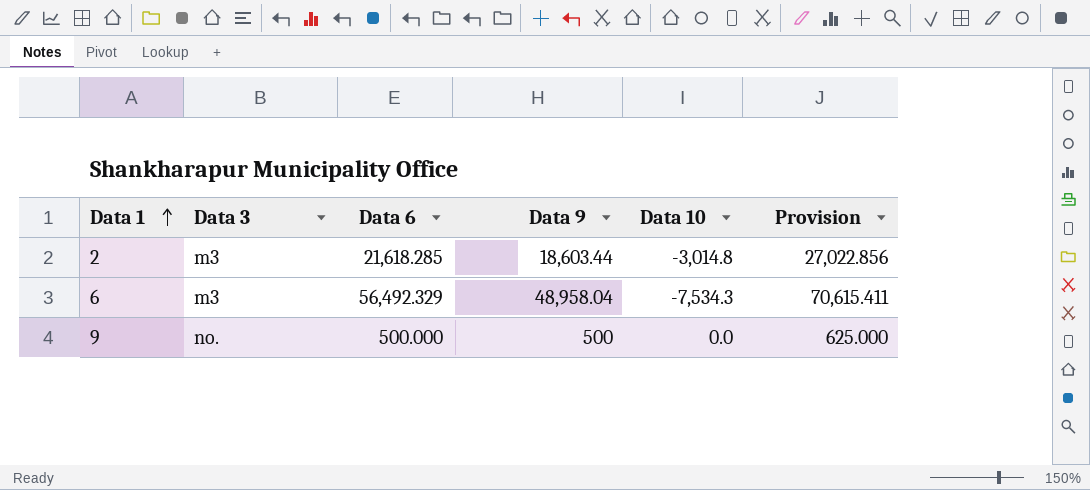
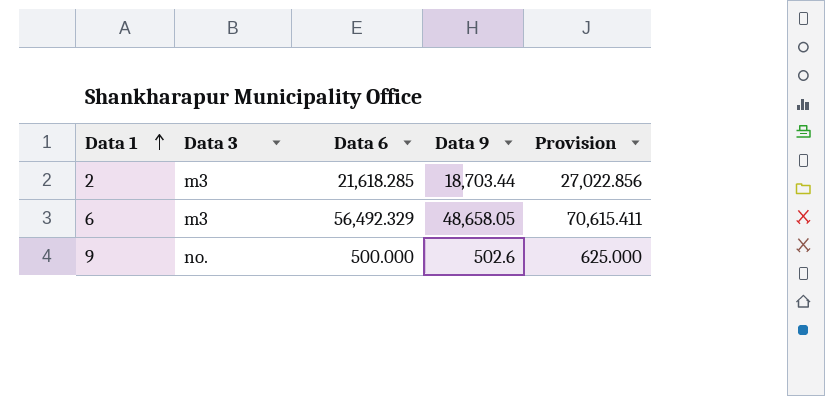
column Data 10 | formula: [Data 9] - [Data 6] -> none
2 | Data 9: 18,603.44 -> 18,703.44
6 | Data 9: 48,958.04 -> 48,658.05
9 | Data 9: 500 -> 502.6

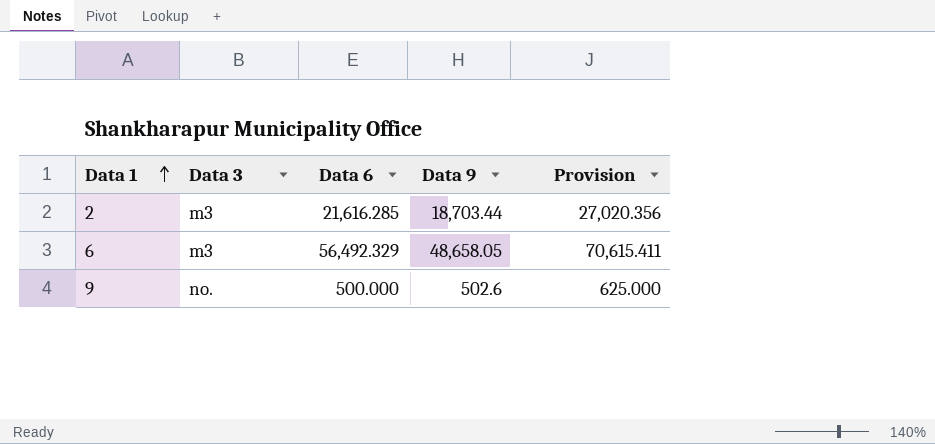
2 | Data 6: 21,618.285 -> 21,616.285
2 | Provision: 27,022.856 -> 27,020.356

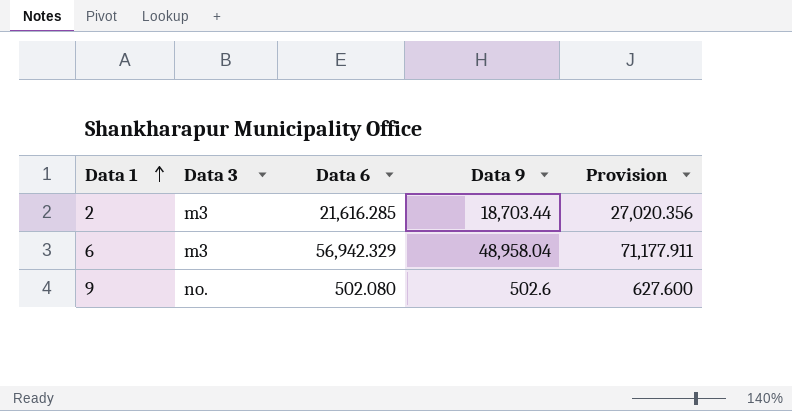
6 | Data 6: 56,492.329 -> 56,942.329
6 | Data 9: 48,658.05 -> 48,958.04
6 | Provision: 70,615.411 -> 71,177.911
9 | Data 6: 500.000 -> 502.080
9 | Provision: 625.000 -> 627.600

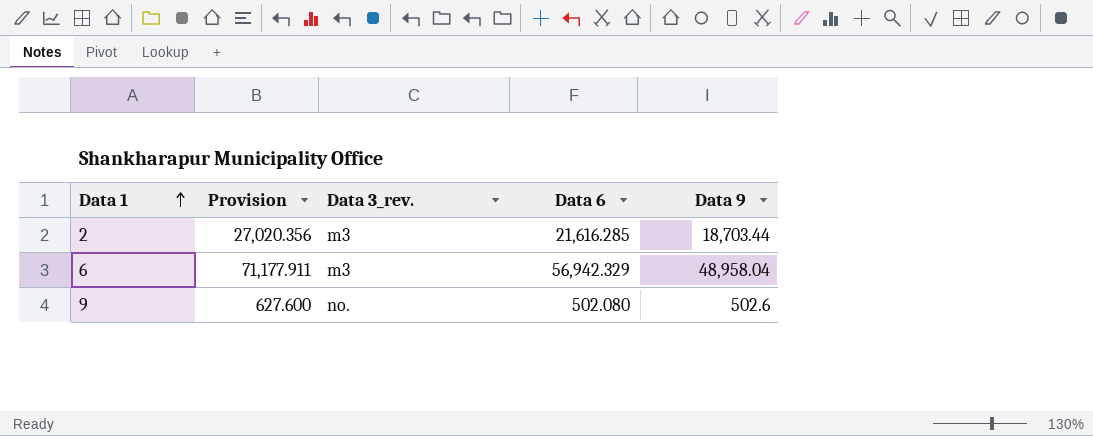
column Provision | position: 5 -> 2
column name: Data 3 -> Data 3_rev.

